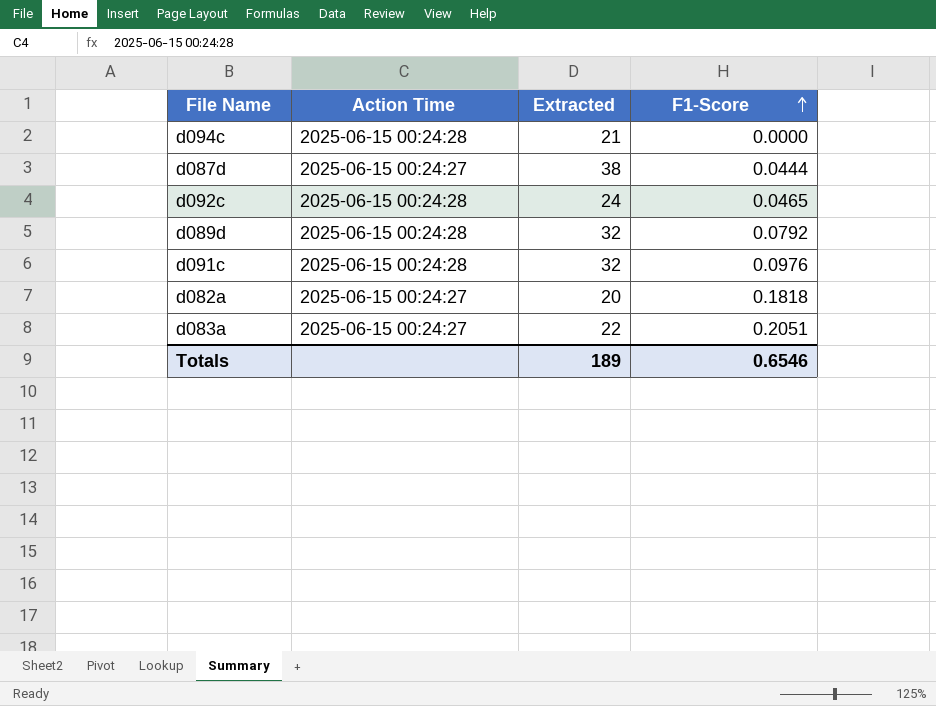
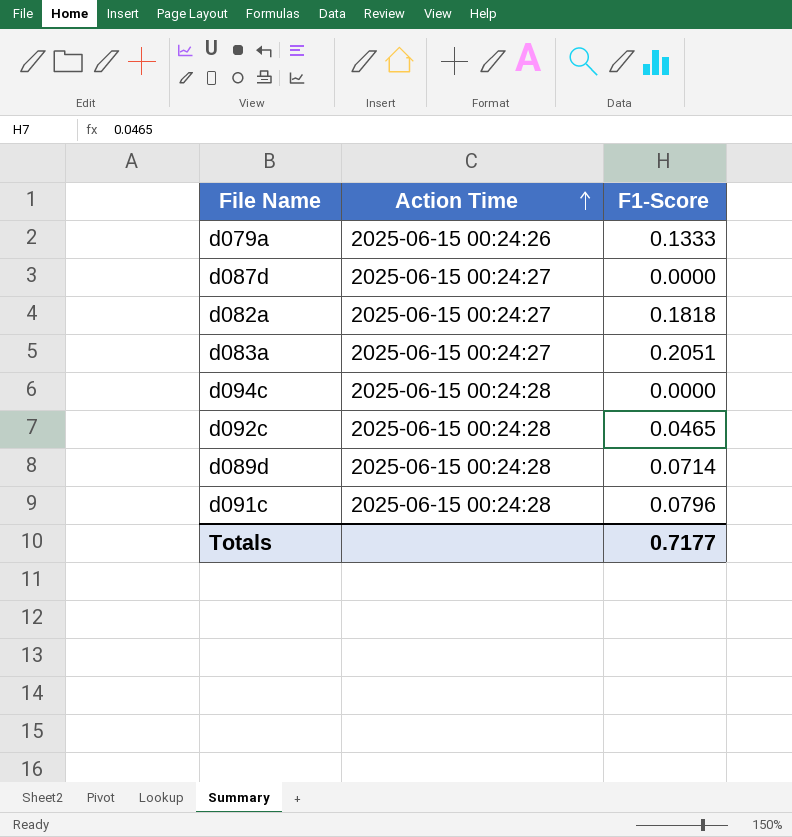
row order: F1-Score ascending -> Action Time ascending
column Extracted | position: 3 -> none
row d079a: none -> 2025-06-15 00:24:26 | 0.1333
d087d | F1-Score: 0.0444 -> 0.0000
d089d | F1-Score: 0.0792 -> 0.0714
d091c | F1-Score: 0.0976 -> 0.0796
Totals | F1-Score: 0.6546 -> 0.7177

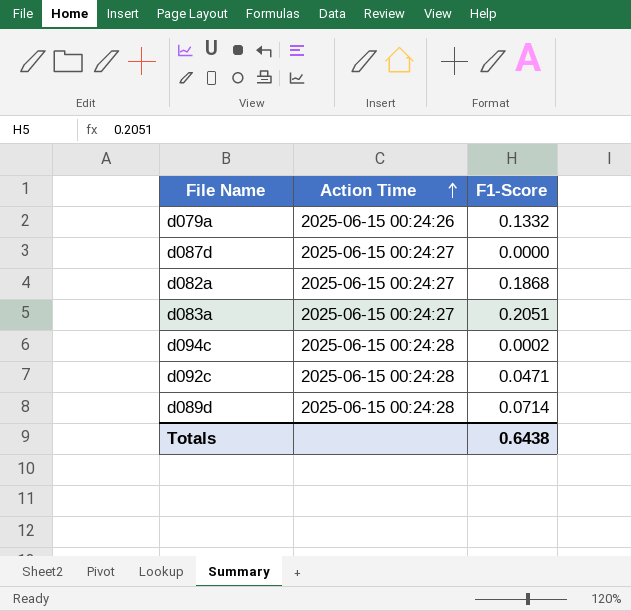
row d091c: 2025-06-15 00:24:28 | 0.0796 -> none
d079a | F1-Score: 0.1333 -> 0.1332
d082a | F1-Score: 0.1818 -> 0.1868
d094c | F1-Score: 0.0000 -> 0.0002
d092c | F1-Score: 0.0465 -> 0.0471
Totals | F1-Score: 0.7177 -> 0.6438

